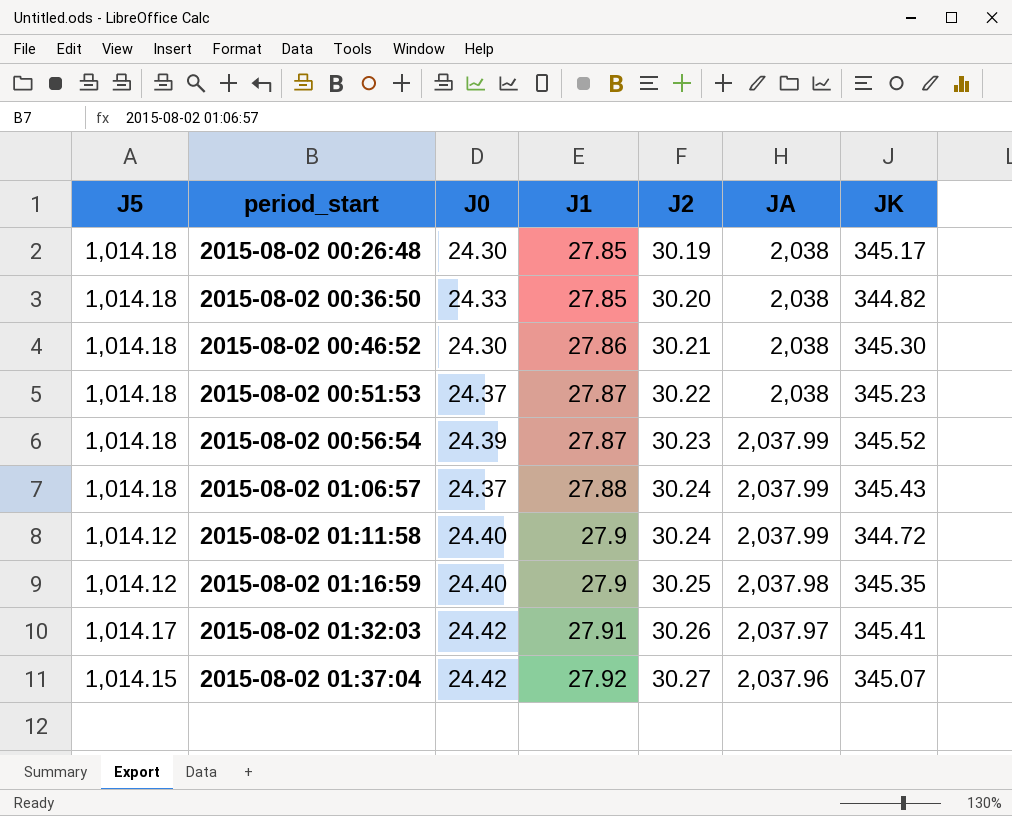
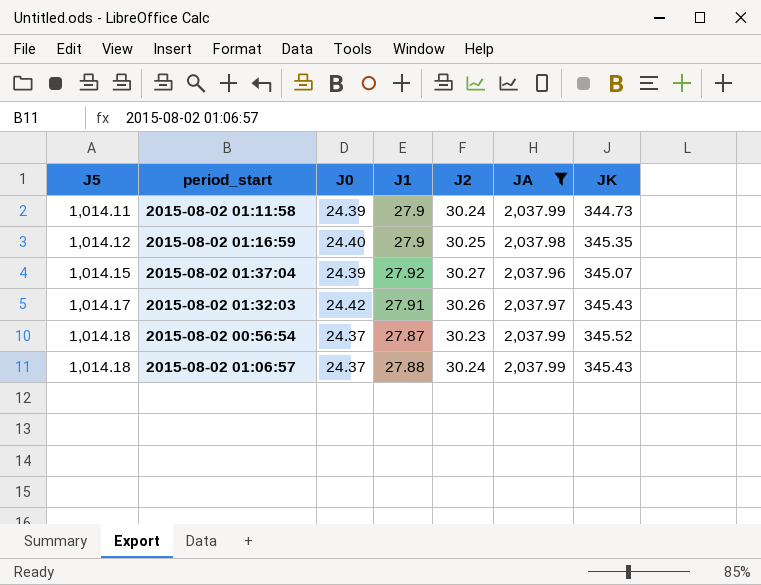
filter: none -> JA != 2,038
row order: period_start ascending -> J5 ascending
2015-08-02 01:11:58 | J5: 1,014.12 -> 1,014.11
2015-08-02 01:11:58 | J0: 24.40 -> 24.39
2015-08-02 01:11:58 | JK: 344.72 -> 344.73
2015-08-02 01:37:04 | J0: 24.42 -> 24.39
2015-08-02 01:32:03 | JK: 345.41 -> 345.43
2015-08-02 00:56:54 | J0: 24.39 -> 24.37

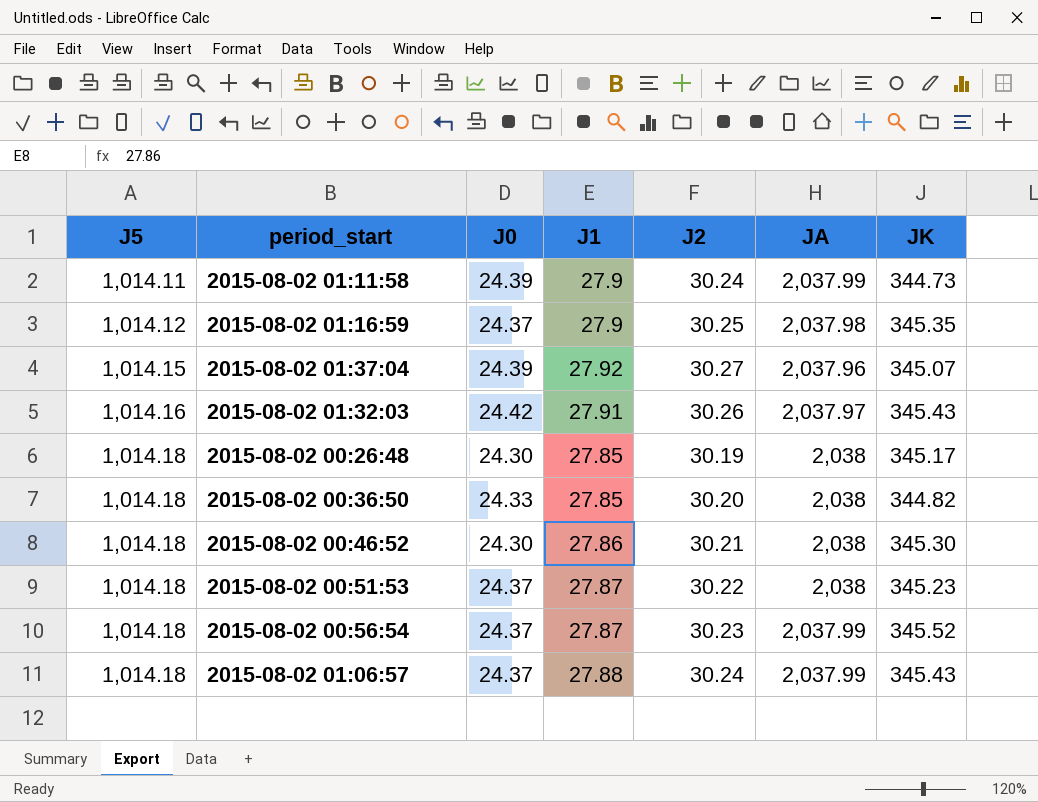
filter: JA != 2,038 -> none
2015-08-02 01:16:59 | J0: 24.40 -> 24.37
2015-08-02 01:32:03 | J5: 1,014.17 -> 1,014.16

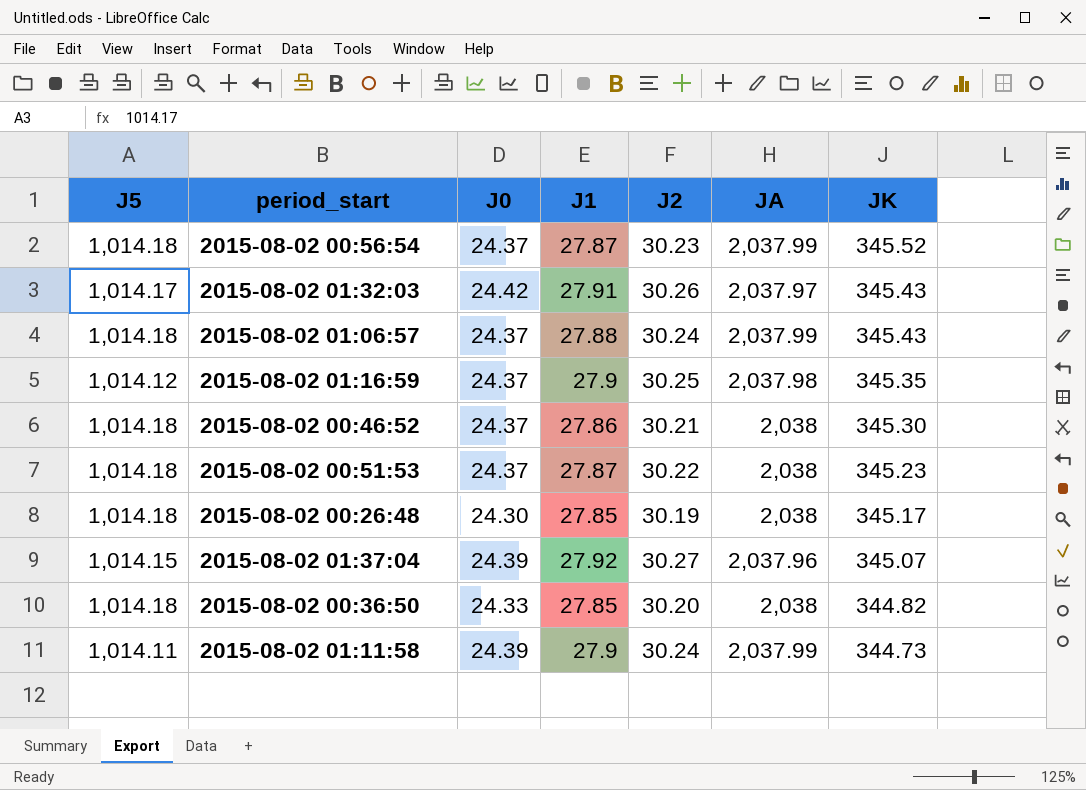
row order: J5 ascending -> JK descending
2015-08-02 01:32:03 | J5: 1,014.16 -> 1,014.17
2015-08-02 00:46:52 | J0: 24.30 -> 24.37

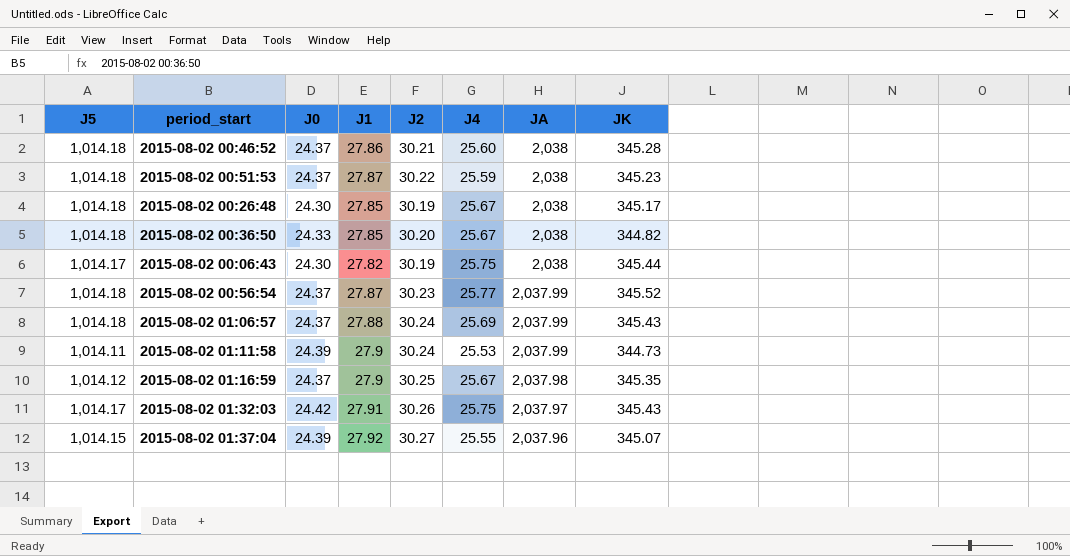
row order: JK descending -> JA descending
column J4 | position: none -> 6
2015-08-02 00:46:52 | JK: 345.30 -> 345.28
row 2015-08-02 00:06:43: none -> 1,014.17 | 24.30 | 27.82 | 30.19 | 25.75 | 2,038 | 345.44

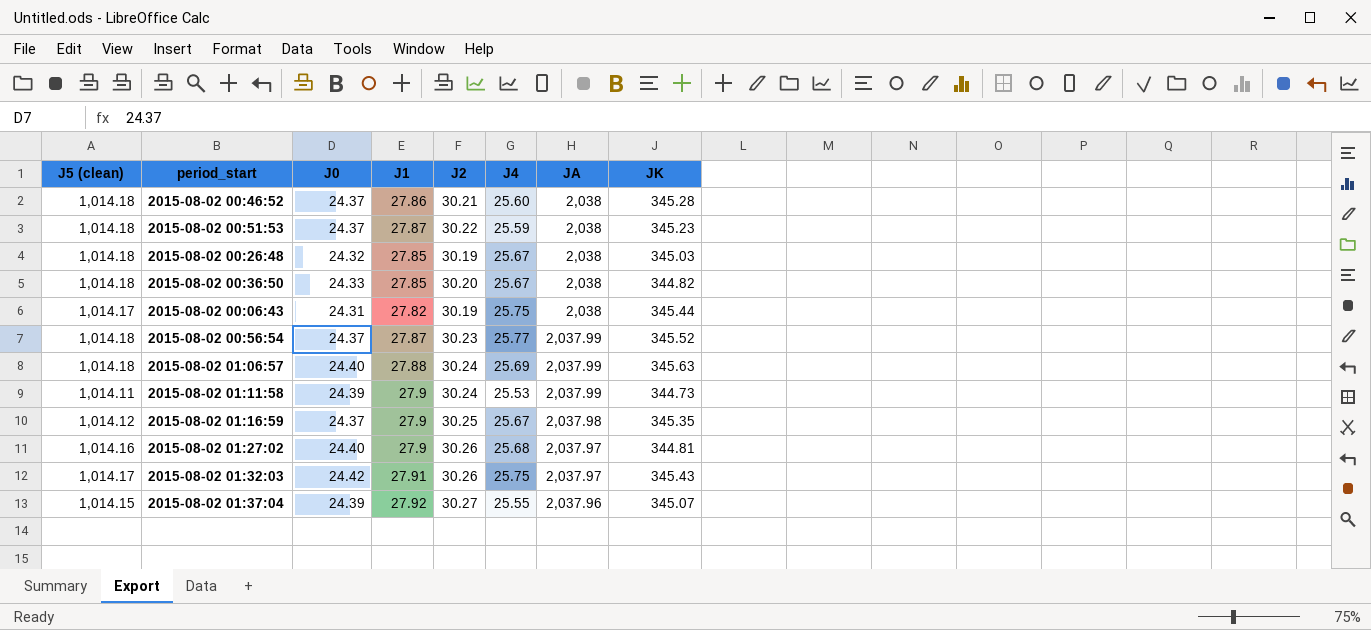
column name: J5 -> J5 (clean)
2015-08-02 00:26:48 | J0: 24.30 -> 24.32
2015-08-02 00:26:48 | JK: 345.17 -> 345.03
2015-08-02 00:06:43 | J0: 24.30 -> 24.31
2015-08-02 01:06:57 | J0: 24.37 -> 24.40
2015-08-02 01:06:57 | JK: 345.43 -> 345.63
row 2015-08-02 01:27:02: none -> 1,014.16 | 24.40 | 27.9 | 30.26 | 25.68 | 2,037.97 | 344.81

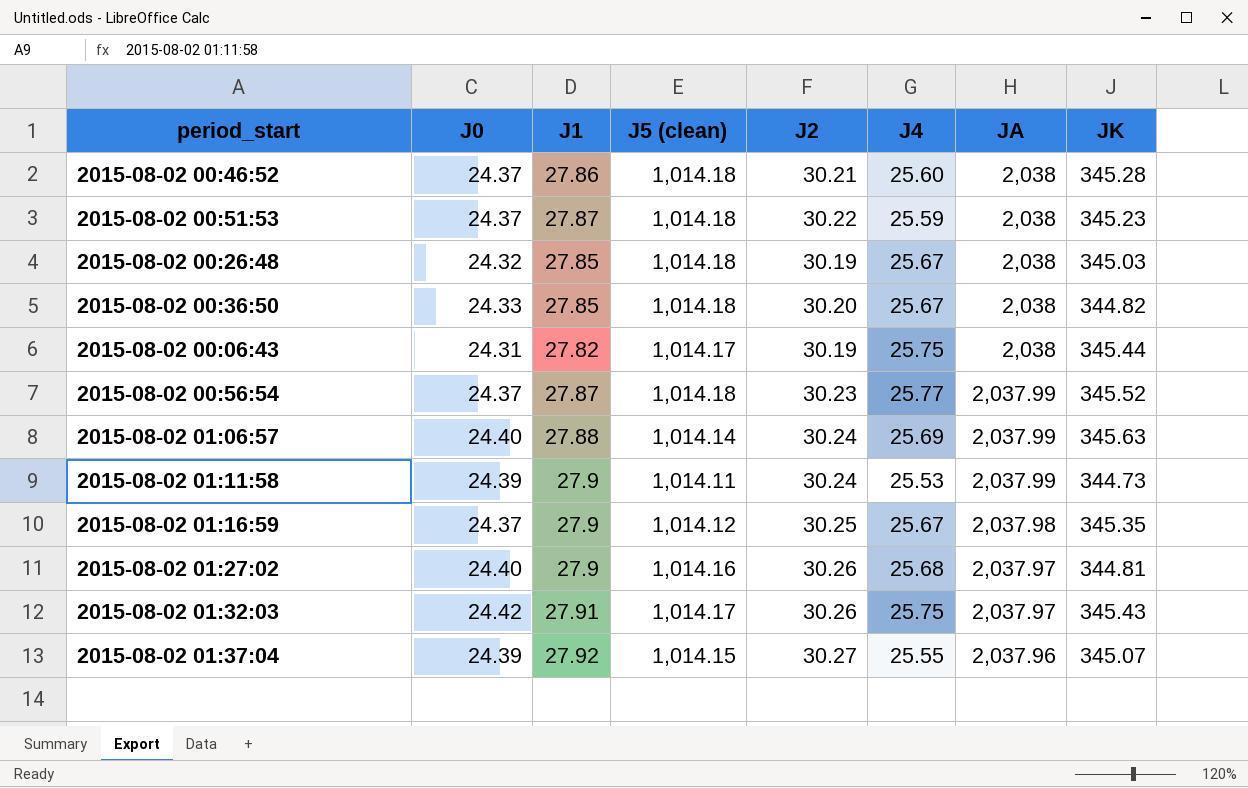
column J5 (clean) | position: 1 -> 4
2015-08-02 01:06:57 | J5 (clean): 1,014.18 -> 1,014.14

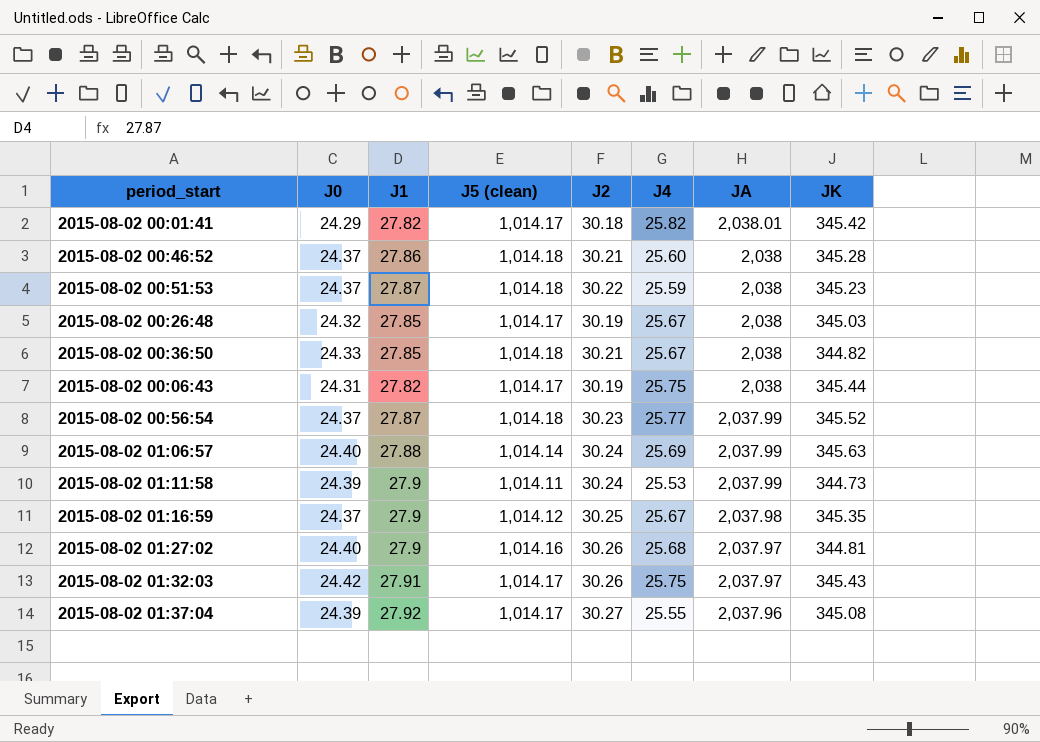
row 2015-08-02 00:01:41: none -> 24.29 | 27.82 | 1,014.17 | 30.18 | 25.82 | 2,038.01 | 345.42
2015-08-02 00:26:48 | J5 (clean): 1,014.18 -> 1,014.17
2015-08-02 00:36:50 | J2: 30.20 -> 30.21
2015-08-02 01:37:04 | J5 (clean): 1,014.15 -> 1,014.17
2015-08-02 01:37:04 | JK: 345.07 -> 345.08

